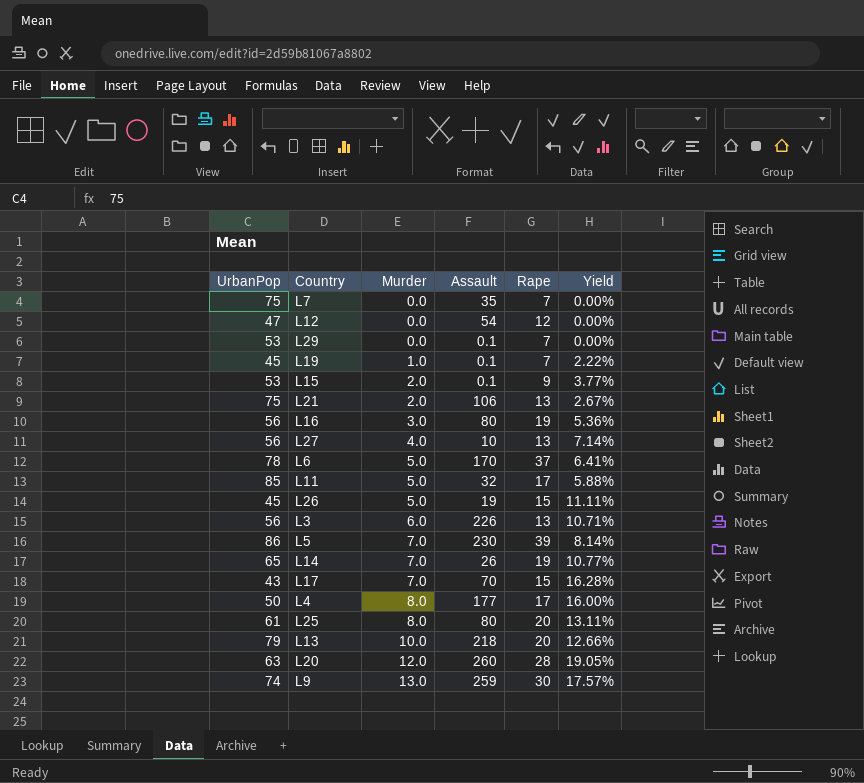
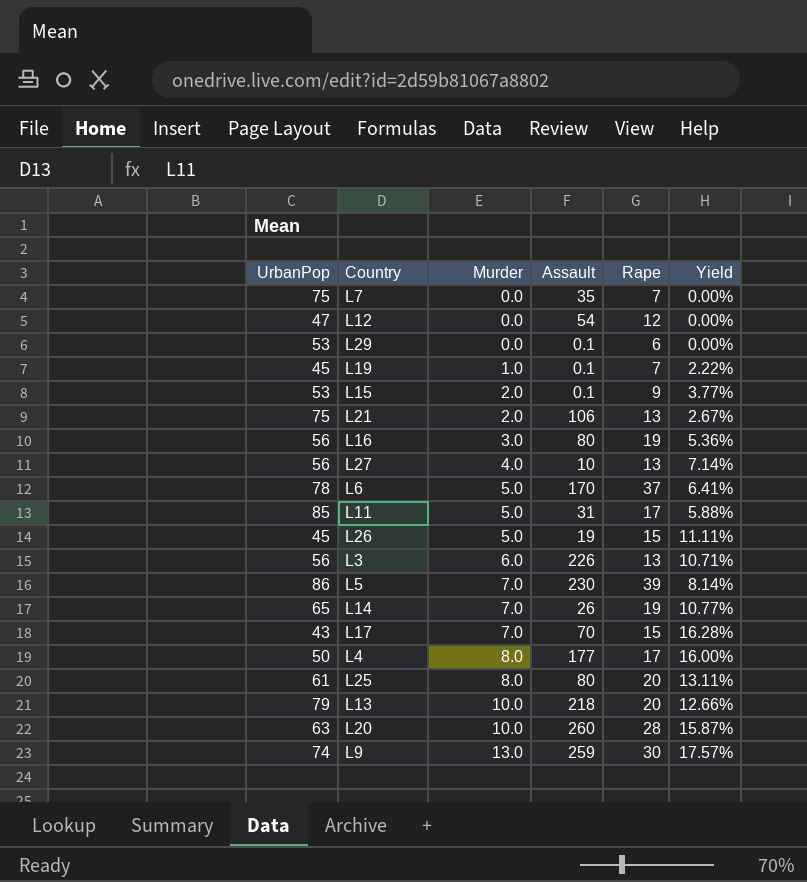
L29 | Rape: 7 -> 6
L11 | Assault: 32 -> 31
L20 | Murder: 12.0 -> 10.0
L20 | Yield: 19.05% -> 15.87%

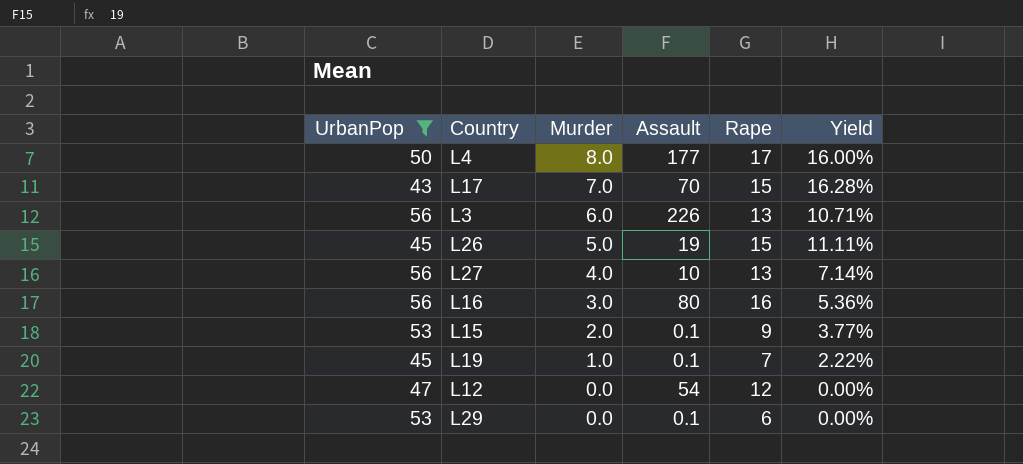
filter: none -> UrbanPop <= 56
row order: Murder ascending -> Murder descending
L16 | Rape: 19 -> 16

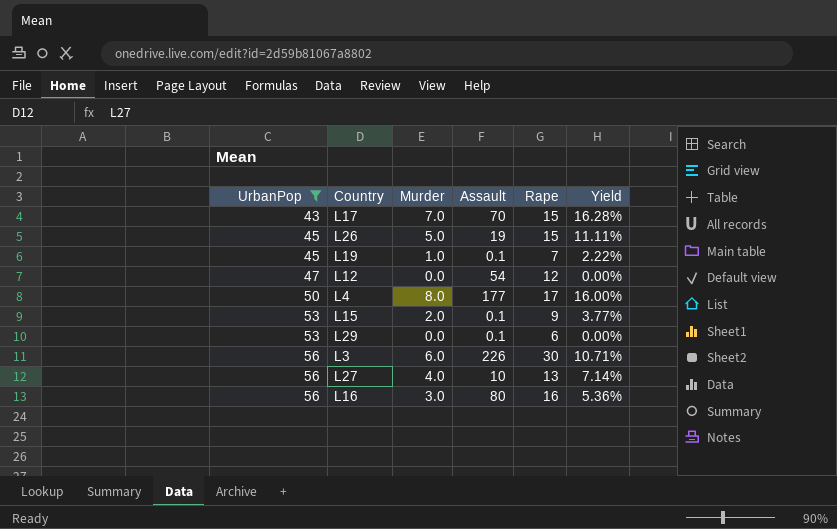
row order: Murder descending -> UrbanPop ascending
L3 | Rape: 13 -> 30

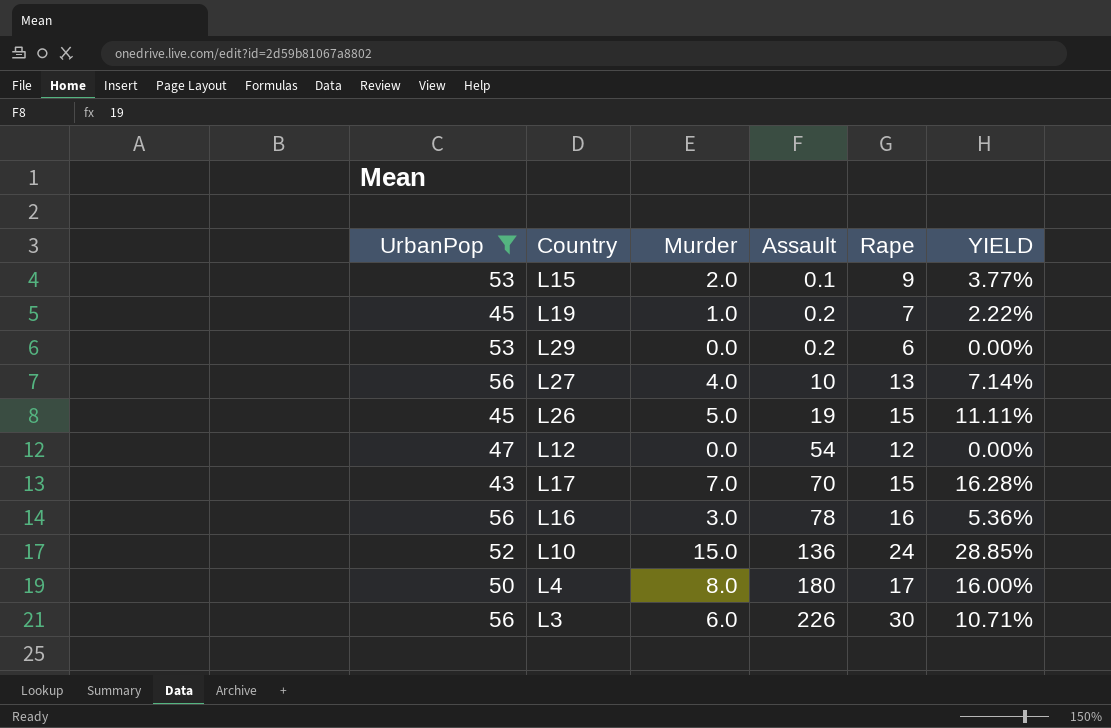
row order: UrbanPop ascending -> Assault ascending
column name: Yield -> YIELD
L19 | Assault: 0.1 -> 0.2
L29 | Assault: 0.1 -> 0.2
L16 | Assault: 80 -> 78
row L10: none -> 52 | 15.0 | 136 | 24 | 28.85%
L4 | Assault: 177 -> 180

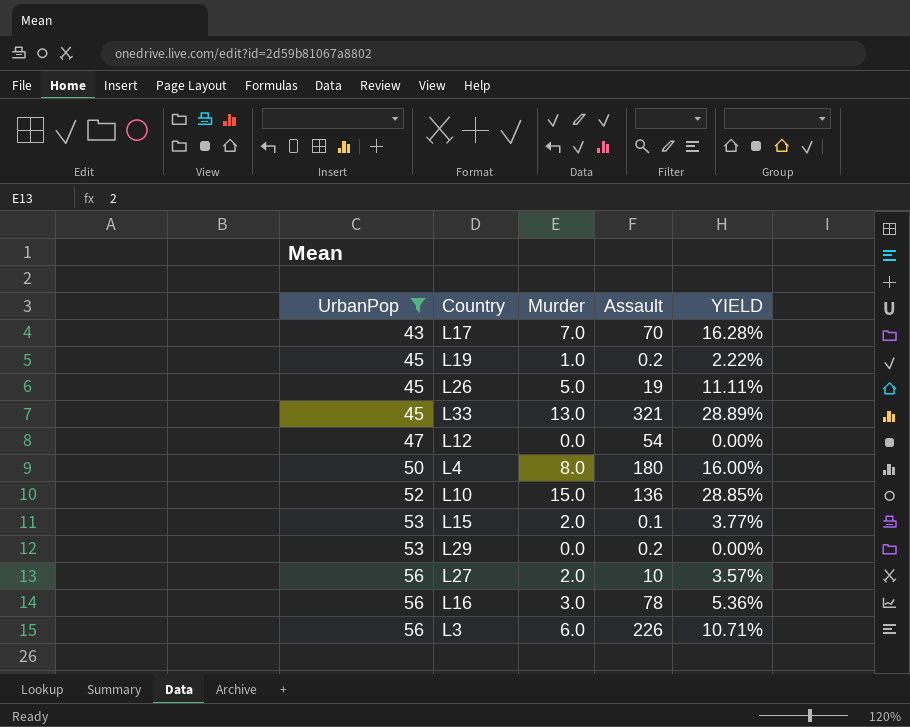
row order: Assault ascending -> UrbanPop ascending
column Rape | position: 5 -> none
row L33: none -> 45 | 13.0 | 321 | 28.89%
L27 | Murder: 4.0 -> 2.0
L27 | YIELD: 7.14% -> 3.57%

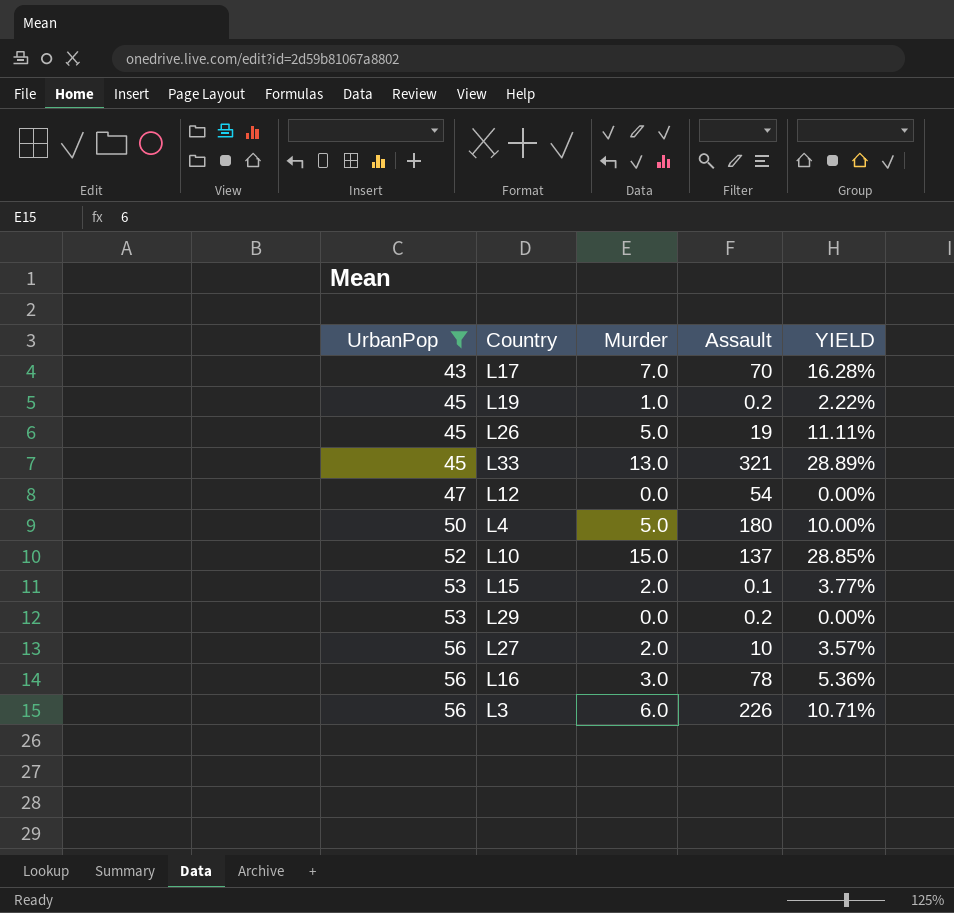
L4 | Murder: 8.0 -> 5.0
L4 | YIELD: 16.00% -> 10.00%
L10 | Assault: 136 -> 137

